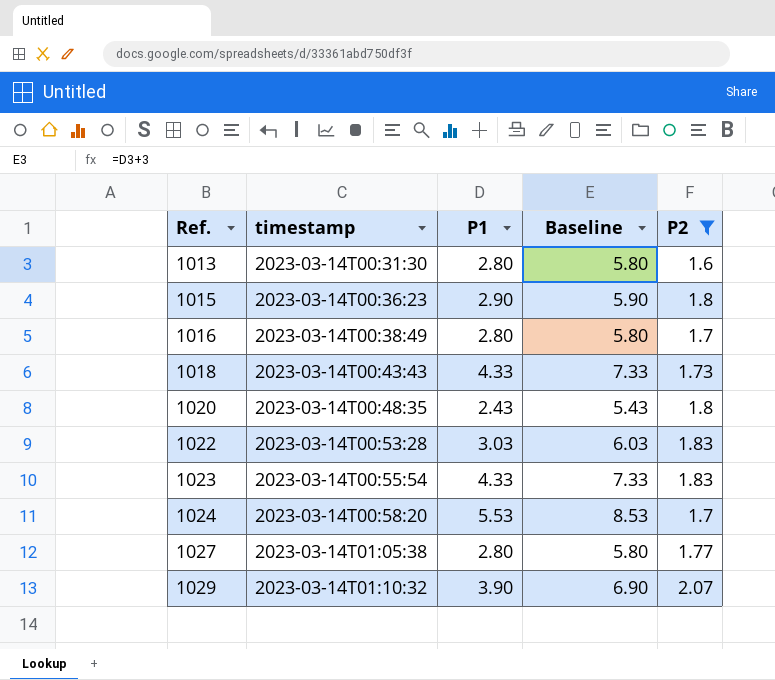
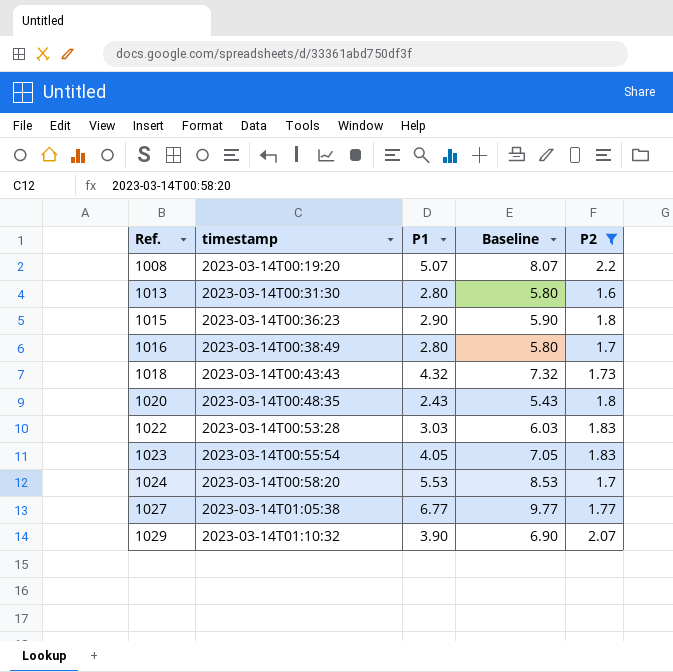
row 1008: none -> 2023-03-14T00:19:20 | 5.07 | 8.07 | 2.2
1018 | P1: 4.33 -> 4.32
1018 | Baseline: 7.33 -> 7.32
1023 | P1: 4.33 -> 4.05
1023 | Baseline: 7.33 -> 7.05
1027 | P1: 2.80 -> 6.77
1027 | Baseline: 5.80 -> 9.77

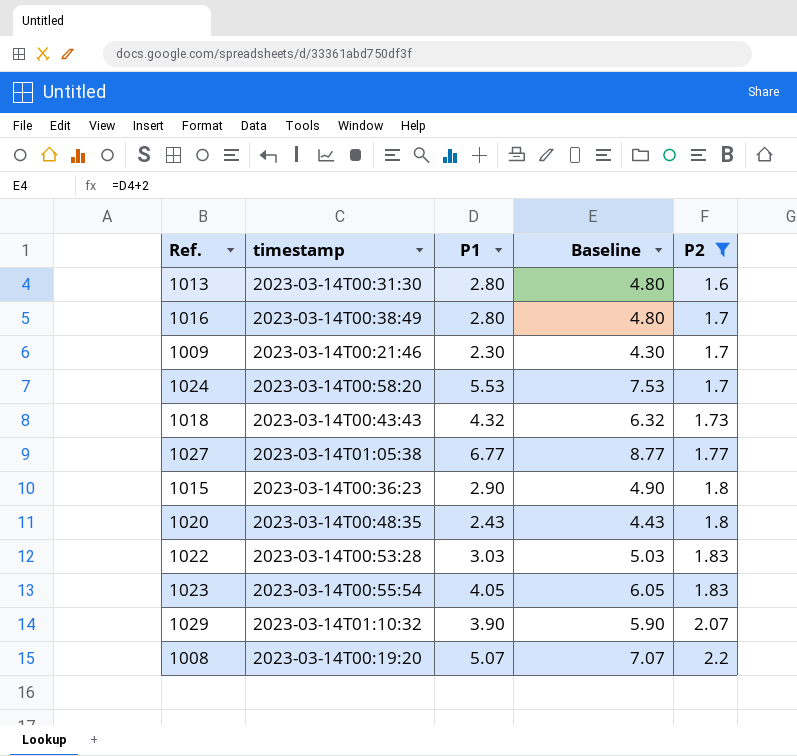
row order: Ref. ascending -> P2 ascending
column Baseline | formula: [P1] + 3 -> [P1] + 2
row 1009: none -> 2023-03-14T00:21:46 | 2.30 | 4.30 | 1.7

